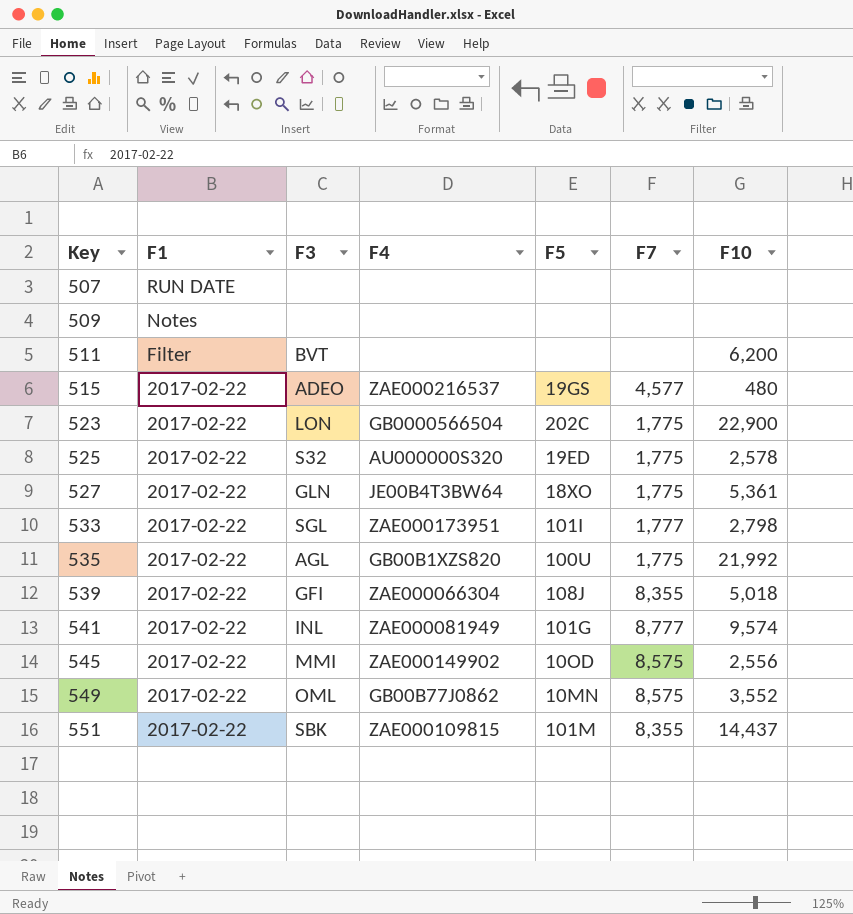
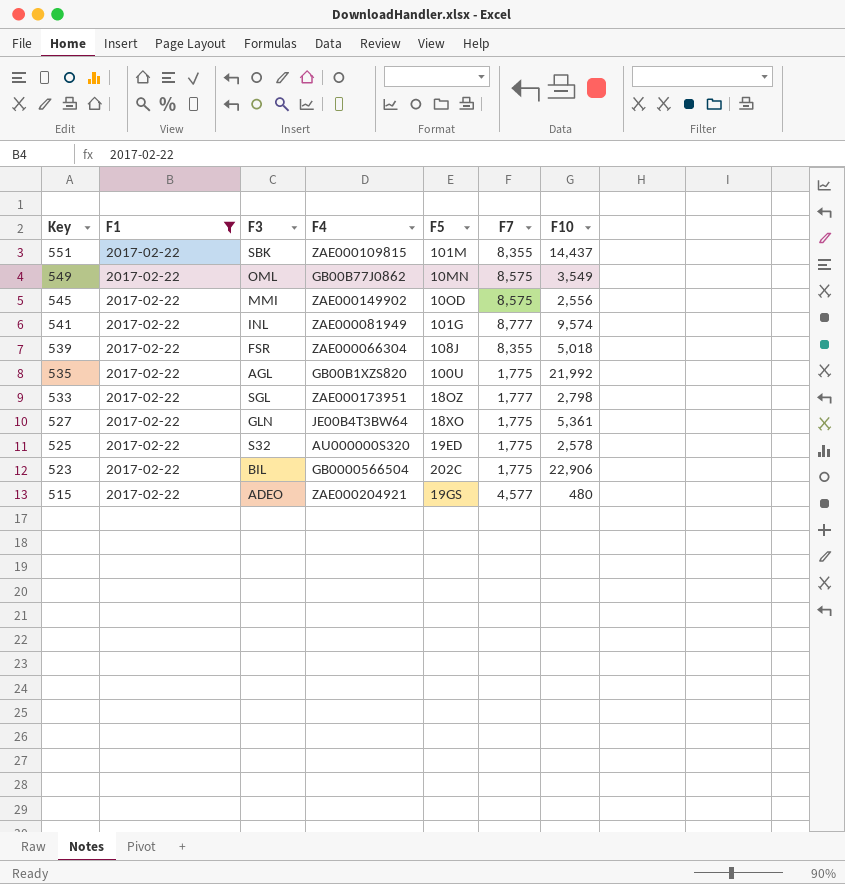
filter: none -> F1 = 2017-02-22
row order: Key ascending -> Key descending
549 | F10: 3,552 -> 3,549
539 | F3: GFI -> FSR
533 | F5: 101I -> 18OZ
523 | F3: LON -> BIL
523 | F10: 22,900 -> 22,906
515 | F4: ZAE000216537 -> ZAE000204921

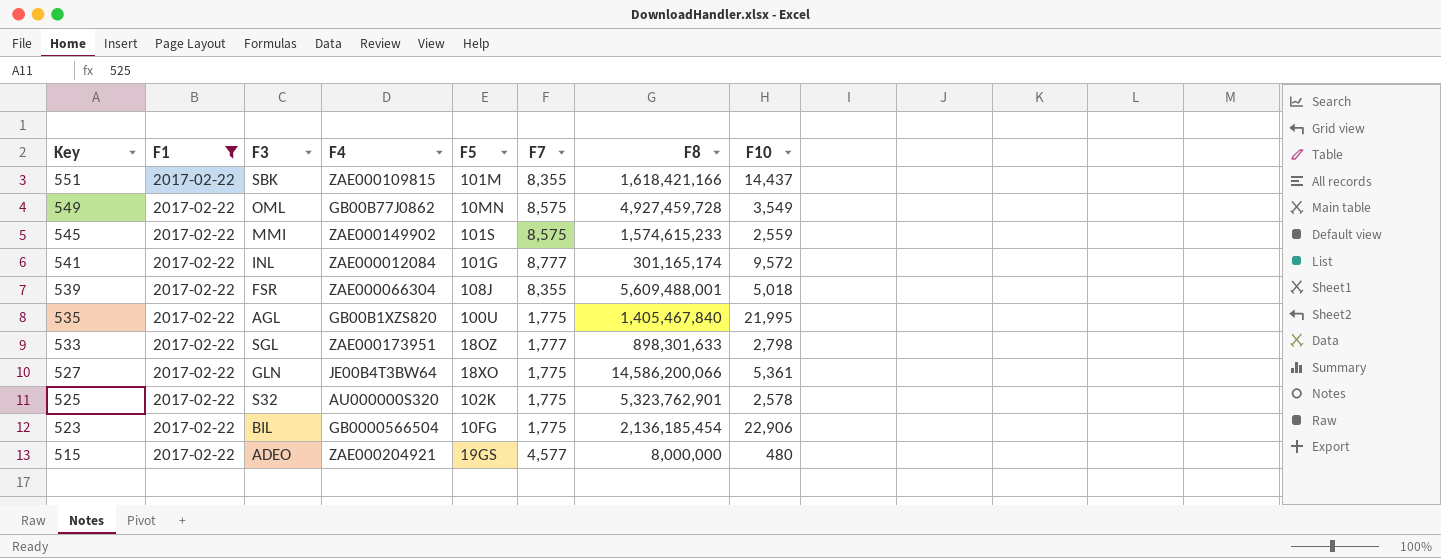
column F8 | position: none -> 7
545 | F5: 10OD -> 101S
545 | F10: 2,556 -> 2,559
541 | F4: ZAE000081949 -> ZAE000012084
541 | F10: 9,574 -> 9,572
535 | F10: 21,992 -> 21,995
525 | F5: 19ED -> 102K
523 | F5: 202C -> 10FG

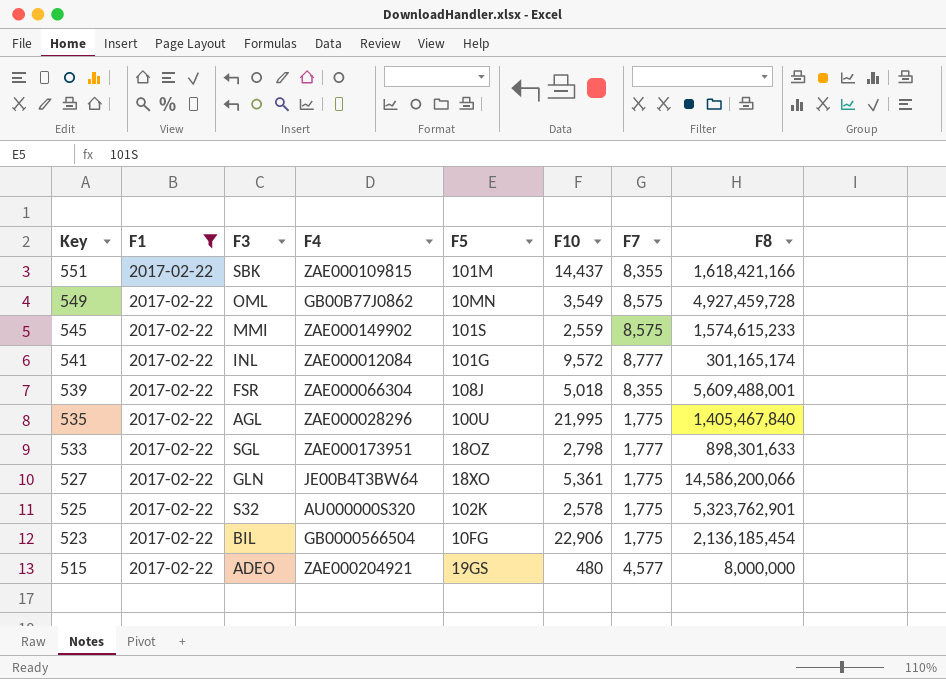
column F10 | position: 8 -> 6
535 | F4: GB00B1XZS820 -> ZAE000028296

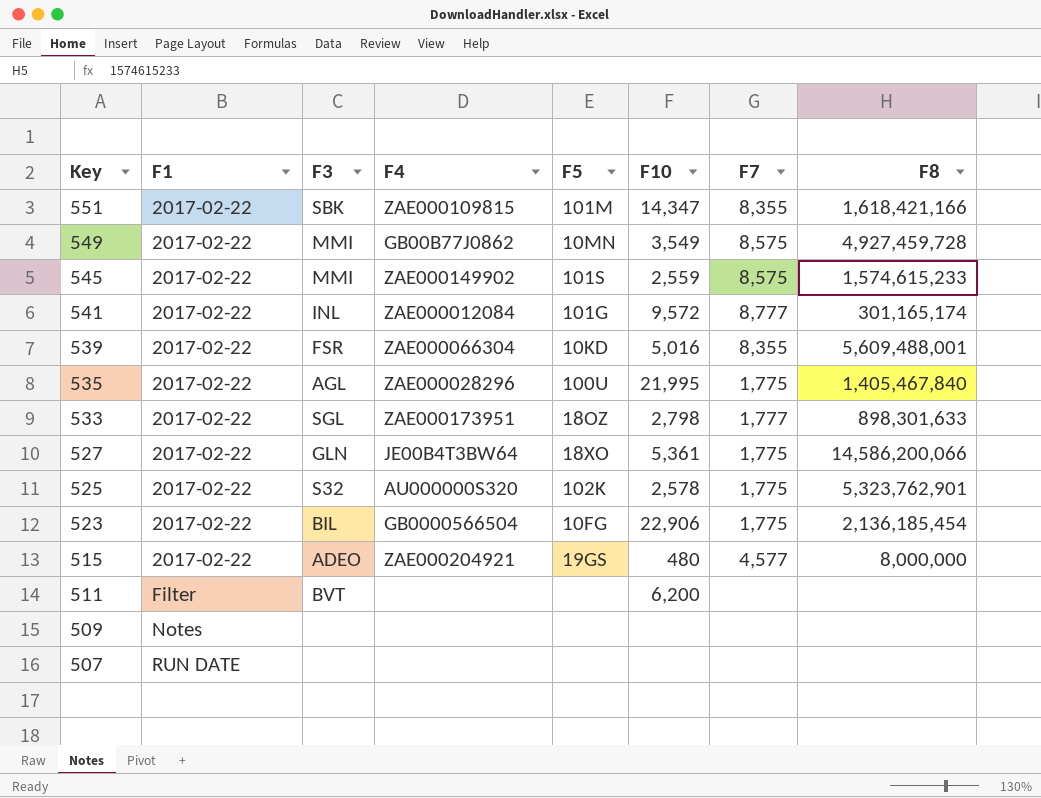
filter: F1 = 2017-02-22 -> none
551 | F10: 14,437 -> 14,347
549 | F3: OML -> MMI
539 | F5: 108J -> 10KD
539 | F10: 5,018 -> 5,016

